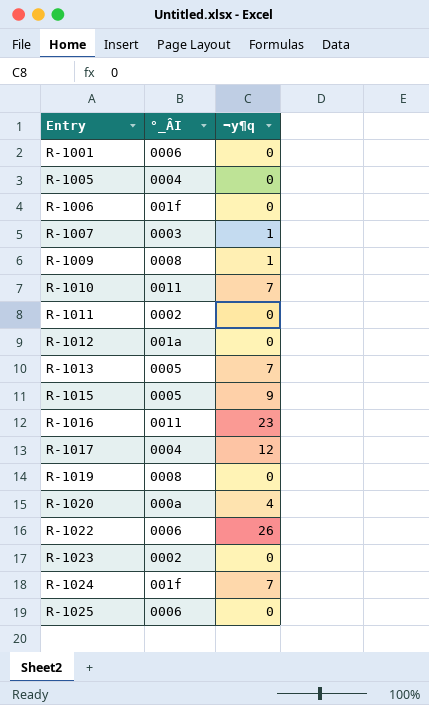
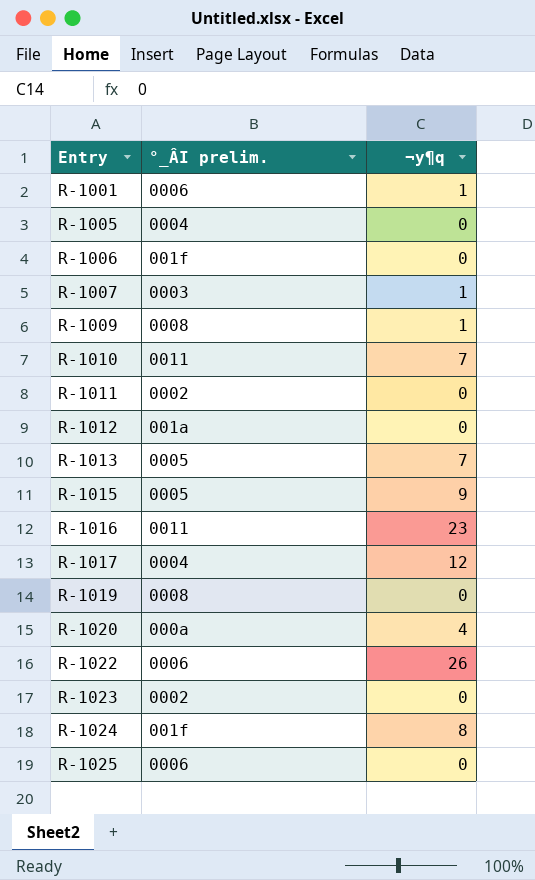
column name: °_ÂI -> °_ÂI prelim.
R-1001 | ¬y¶q: 0 -> 1
R-1024 | ¬y¶q: 7 -> 8

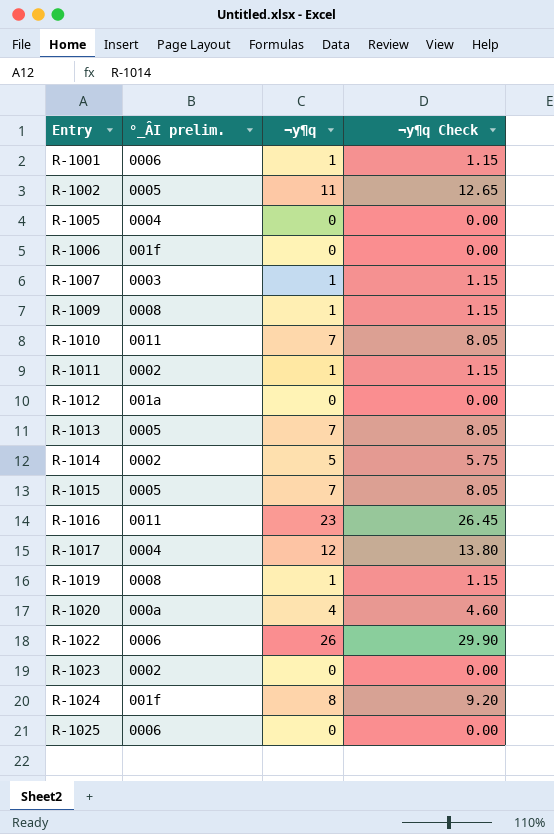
column ¬y¶q Check | formula: none -> [¬y¶q] * 1.15
row R-1002: none -> 0005 | 11 | 12.65
R-1011 | ¬y¶q: 0 -> 1
row R-1014: none -> 0002 | 5 | 5.75
R-1015 | ¬y¶q: 9 -> 7
R-1019 | ¬y¶q: 0 -> 1

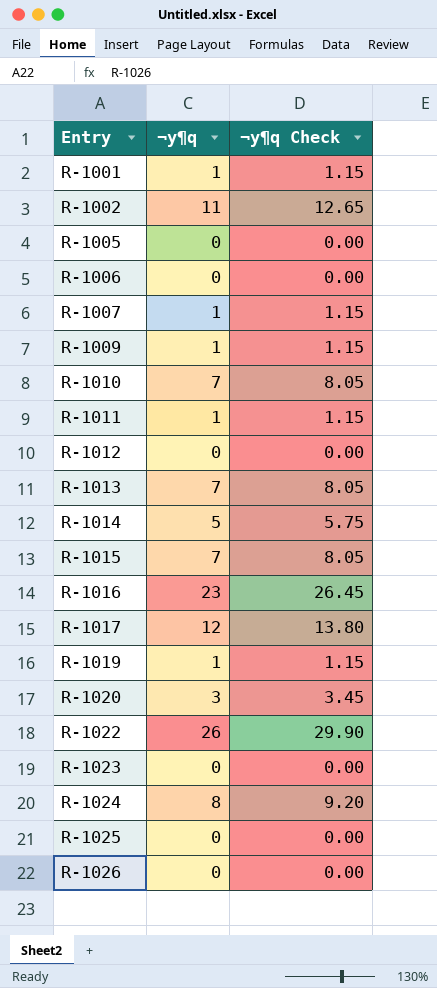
column °_ÂI prelim. | position: 2 -> none
R-1020 | ¬y¶q: 4 -> 3
R-1020 | ¬y¶q Check: 4.60 -> 3.45
row R-1026: none -> 0 | 0.00

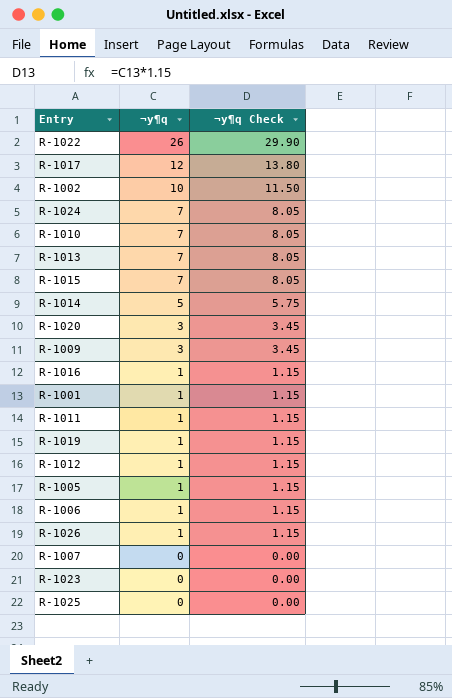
row order: Entry ascending -> ¬y¶q descending
R-1002 | ¬y¶q: 11 -> 10
R-1002 | ¬y¶q Check: 12.65 -> 11.50
R-1024 | ¬y¶q: 8 -> 7
R-1024 | ¬y¶q Check: 9.20 -> 8.05
R-1009 | ¬y¶q: 1 -> 3
R-1009 | ¬y¶q Check: 1.15 -> 3.45
R-1016 | ¬y¶q: 23 -> 1
R-1016 | ¬y¶q Check: 26.45 -> 1.15
R-1012 | ¬y¶q: 0 -> 1
R-1012 | ¬y¶q Check: 0.00 -> 1.15
R-1005 | ¬y¶q: 0 -> 1
R-1005 | ¬y¶q Check: 0.00 -> 1.15
R-1006 | ¬y¶q: 0 -> 1
R-1006 | ¬y¶q Check: 0.00 -> 1.15
R-1026 | ¬y¶q: 0 -> 1
R-1026 | ¬y¶q Check: 0.00 -> 1.15
R-1007 | ¬y¶q: 1 -> 0
R-1007 | ¬y¶q Check: 1.15 -> 0.00

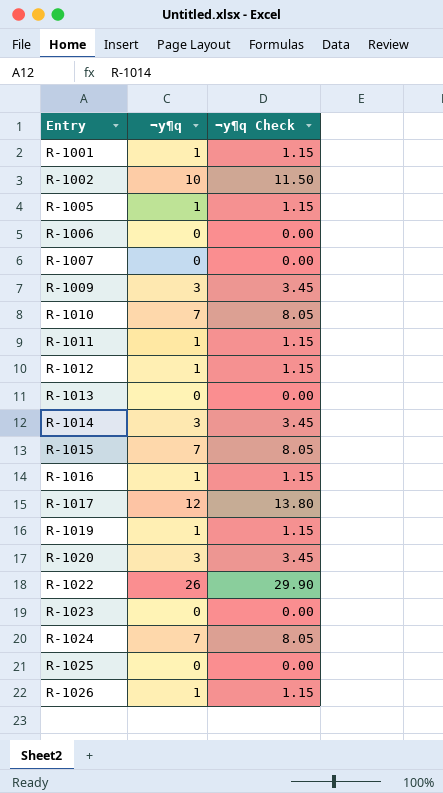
row order: ¬y¶q descending -> Entry ascending
R-1006 | ¬y¶q: 1 -> 0
R-1006 | ¬y¶q Check: 1.15 -> 0.00
R-1013 | ¬y¶q: 7 -> 0
R-1013 | ¬y¶q Check: 8.05 -> 0.00
R-1014 | ¬y¶q: 5 -> 3
R-1014 | ¬y¶q Check: 5.75 -> 3.45

